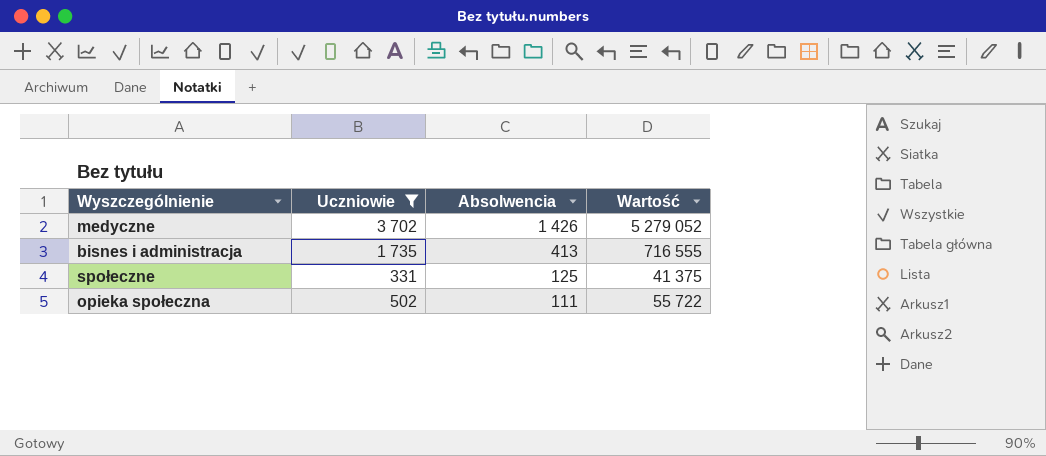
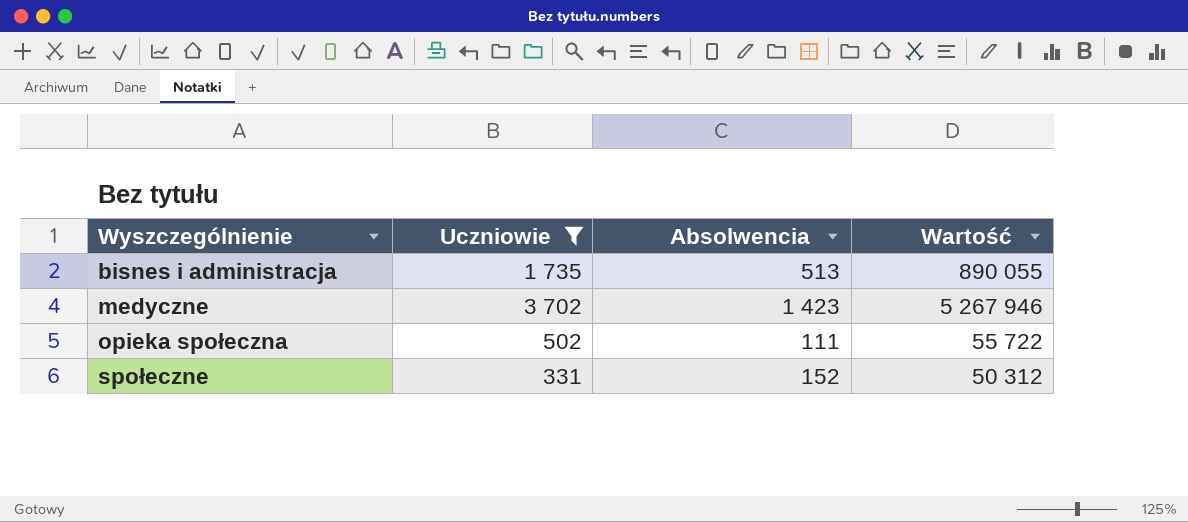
row order: Absolwencia descending -> Wyszczególnienie ascending
bisnes i administracja | Absolwencia: 413 -> 513
bisnes i administracja | Wartość: 716 555 -> 890 055
medyczne | Absolwencia: 1 426 -> 1 423
medyczne | Wartość: 5 279 052 -> 5 267 946
społeczne | Absolwencia: 125 -> 152
społeczne | Wartość: 41 375 -> 50 312

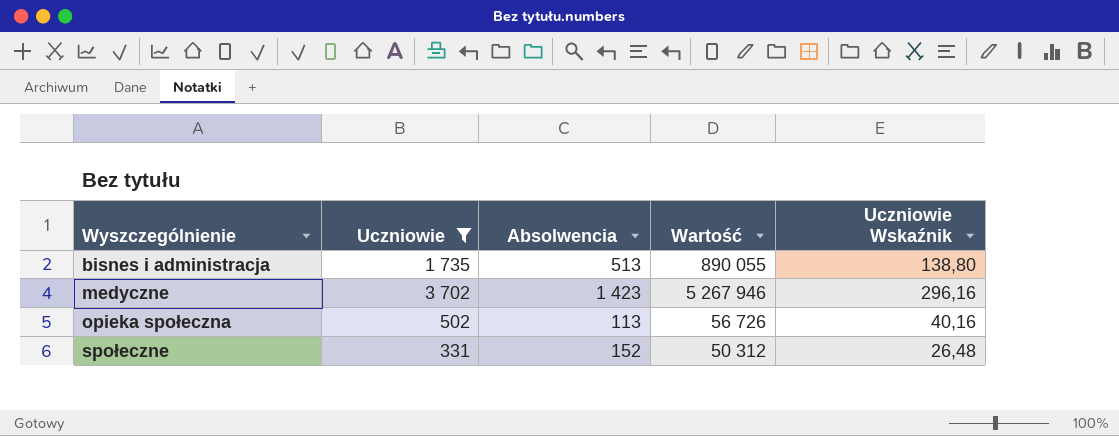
column Uczniowie Wskaźnik | formula: none -> [Uczniowie] * 0,08
opieka społeczna | Absolwencia: 111 -> 113
opieka społeczna | Wartość: 55 722 -> 56 726

